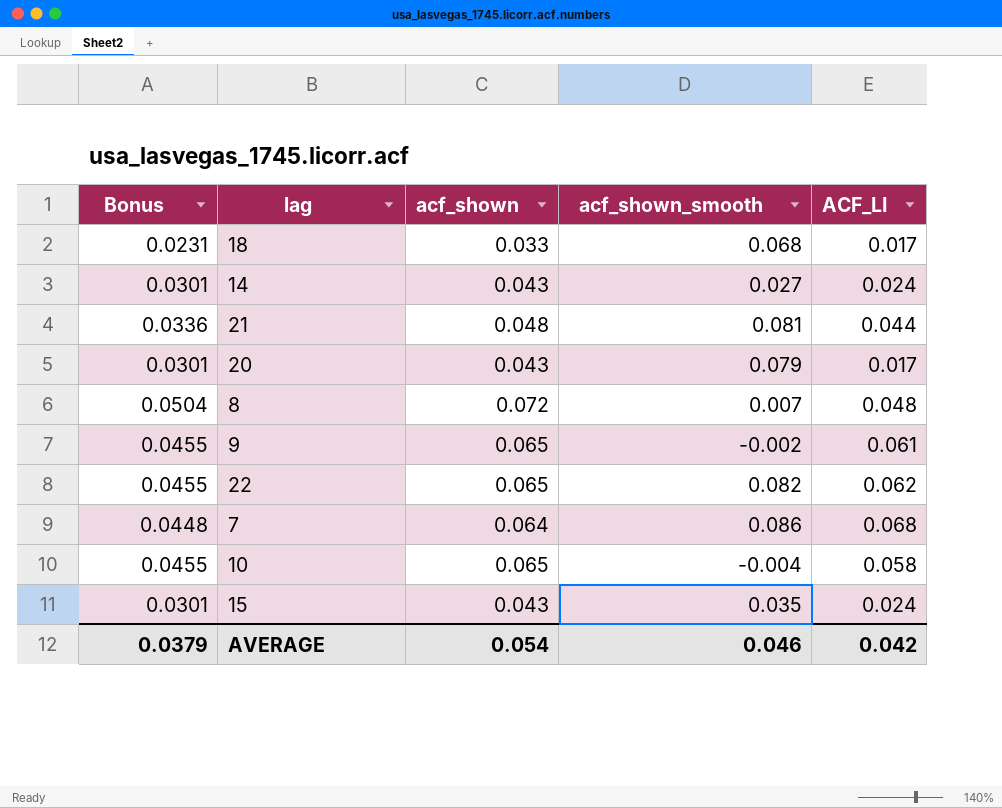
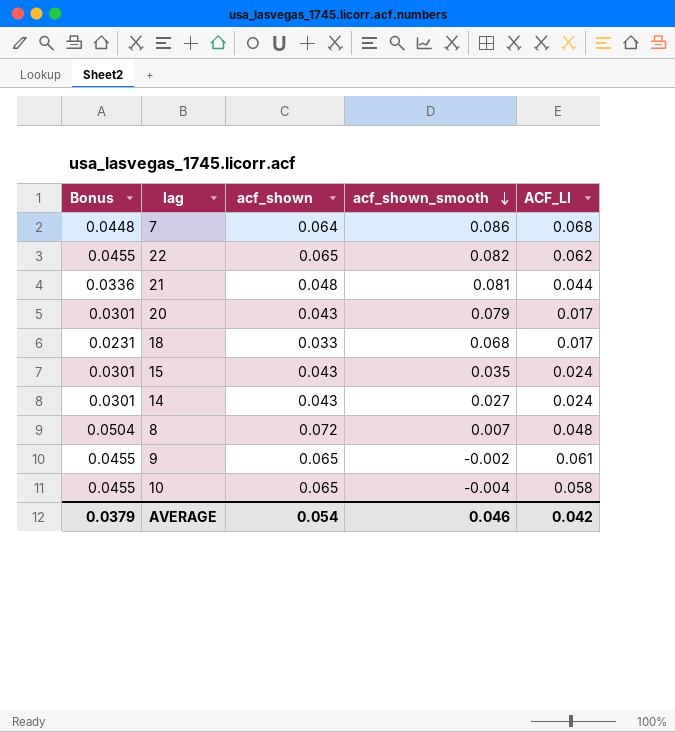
row order: none -> acf_shown_smooth descending

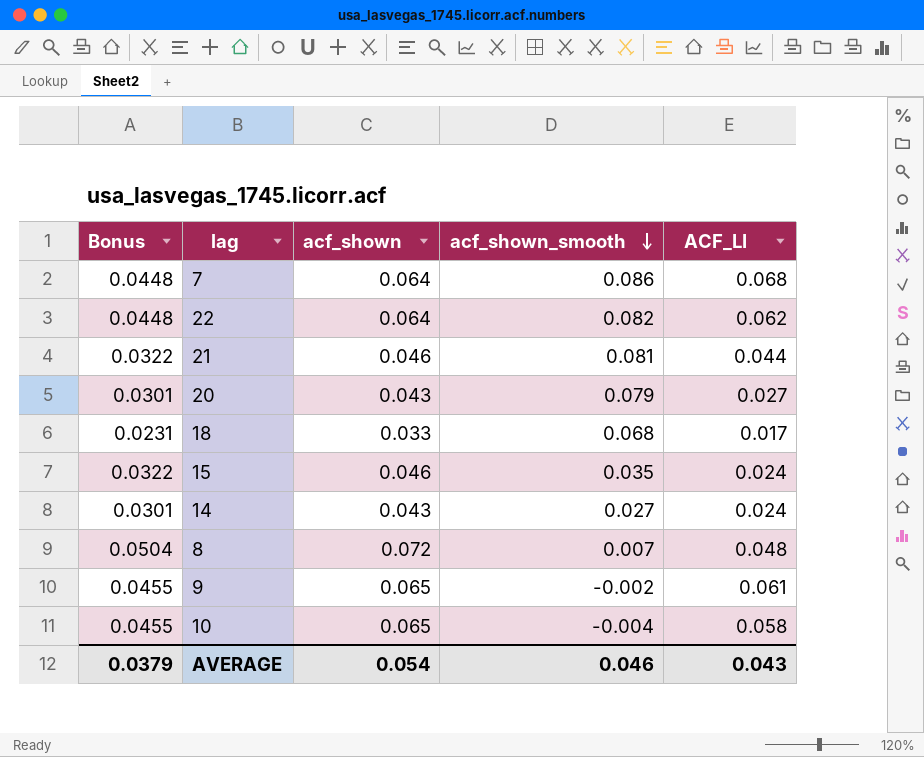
22 | Bonus: 0.0455 -> 0.0448
22 | acf_shown: 0.065 -> 0.064
21 | Bonus: 0.0336 -> 0.0322
21 | acf_shown: 0.048 -> 0.046
20 | ACF_LI: 0.017 -> 0.027
15 | Bonus: 0.0301 -> 0.0322
15 | acf_shown: 0.043 -> 0.046
AVERAGE | ACF_LI: 0.042 -> 0.043

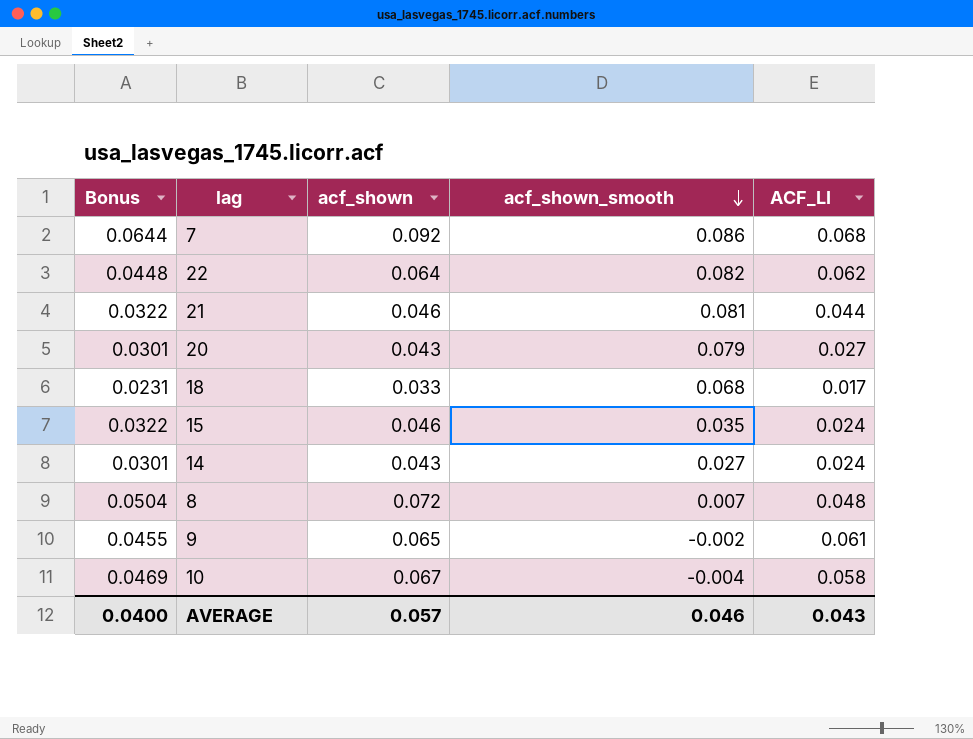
7 | Bonus: 0.0448 -> 0.0644
7 | acf_shown: 0.064 -> 0.092
10 | Bonus: 0.0455 -> 0.0469
10 | acf_shown: 0.065 -> 0.067
AVERAGE | Bonus: 0.0379 -> 0.0400
AVERAGE | acf_shown: 0.054 -> 0.057

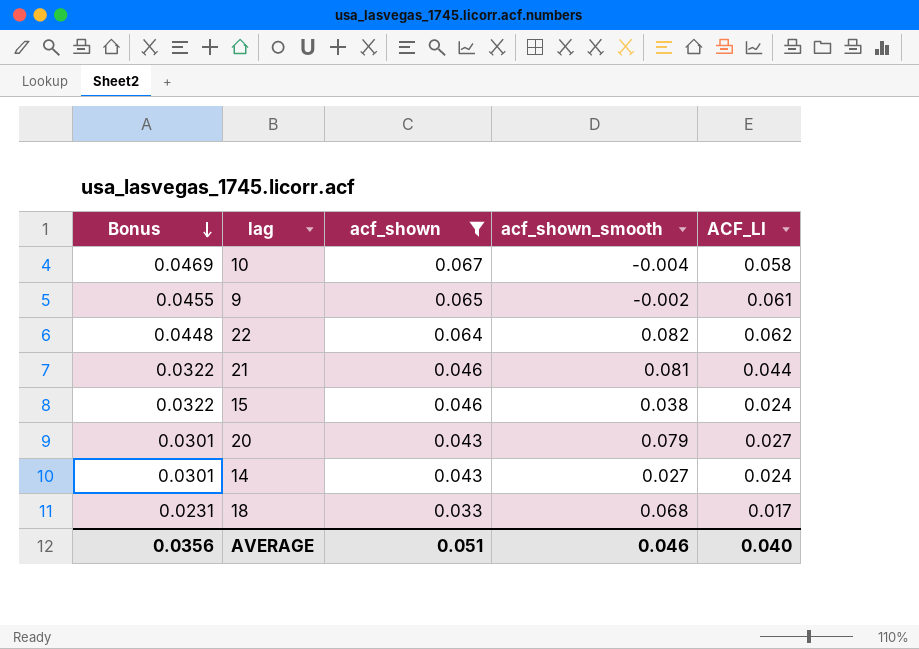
filter: none -> acf_shown <= 0.067
row order: acf_shown_smooth descending -> Bonus descending
15 | acf_shown_smooth: 0.035 -> 0.038
AVERAGE | Bonus: 0.0400 -> 0.0356
AVERAGE | acf_shown: 0.057 -> 0.051
AVERAGE | ACF_LI: 0.043 -> 0.040

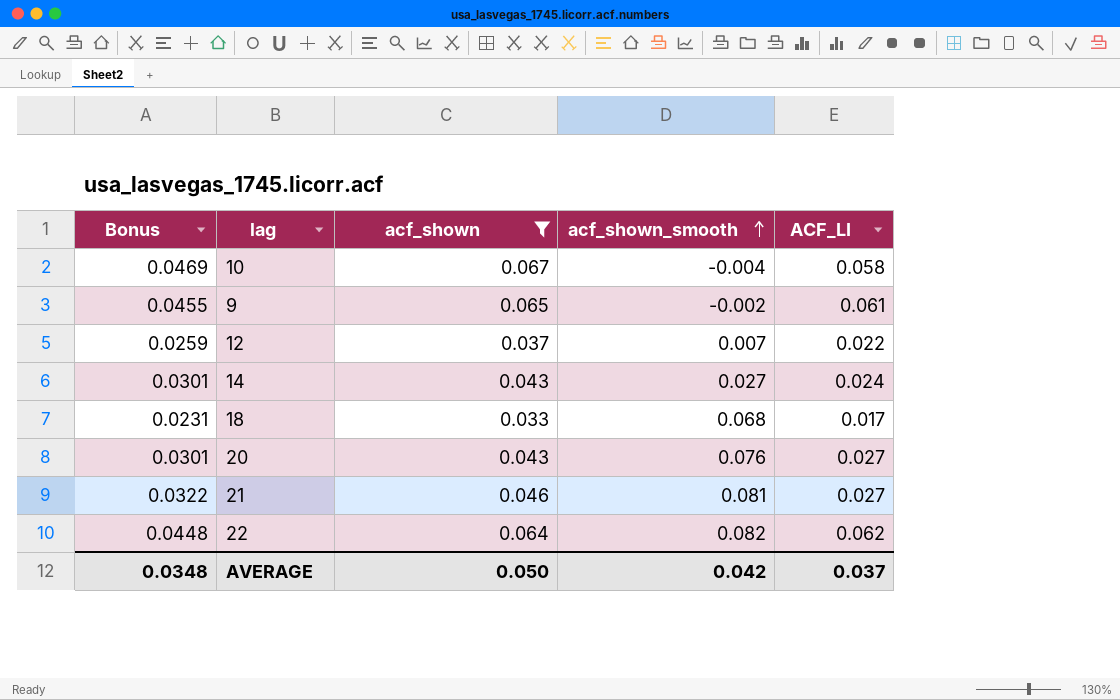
row order: Bonus descending -> acf_shown_smooth ascending
row 15: 0.0322 | 0.046 | 0.038 | 0.024 -> none
row 12: none -> 0.0259 | 0.037 | 0.007 | 0.022
20 | acf_shown_smooth: 0.079 -> 0.076
21 | ACF_LI: 0.044 -> 0.027
AVERAGE | Bonus: 0.0356 -> 0.0348
AVERAGE | acf_shown: 0.051 -> 0.050
AVERAGE | acf_shown_smooth: 0.046 -> 0.042
AVERAGE | ACF_LI: 0.040 -> 0.037

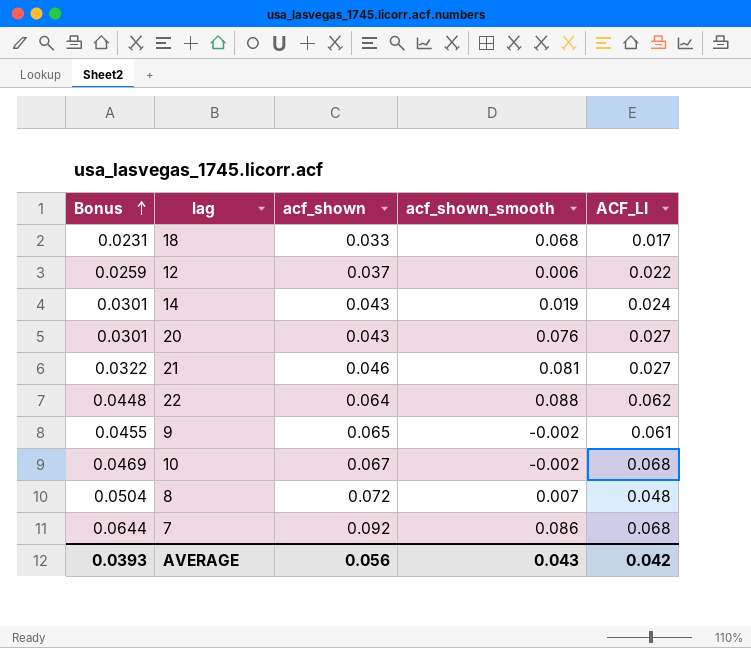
filter: acf_shown <= 0.067 -> none
row order: acf_shown_smooth ascending -> Bonus ascending
12 | acf_shown_smooth: 0.007 -> 0.006
14 | acf_shown_smooth: 0.027 -> 0.019
22 | acf_shown_smooth: 0.082 -> 0.088
10 | acf_shown_smooth: -0.004 -> -0.002
10 | ACF_LI: 0.058 -> 0.068
AVERAGE | Bonus: 0.0348 -> 0.0393
AVERAGE | acf_shown: 0.050 -> 0.056
AVERAGE | acf_shown_smooth: 0.042 -> 0.043
AVERAGE | ACF_LI: 0.037 -> 0.042

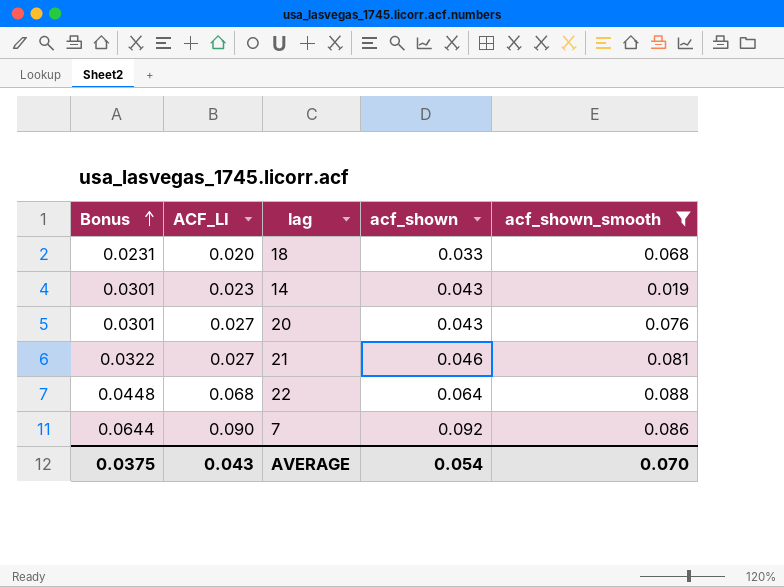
filter: none -> acf_shown_smooth >= 0.019
column ACF_LI | position: 5 -> 2
18 | ACF_LI: 0.017 -> 0.020
14 | ACF_LI: 0.024 -> 0.023
22 | ACF_LI: 0.062 -> 0.068
7 | ACF_LI: 0.068 -> 0.090
AVERAGE | Bonus: 0.0393 -> 0.0375
AVERAGE | ACF_LI: 0.042 -> 0.043
AVERAGE | acf_shown: 0.056 -> 0.054
AVERAGE | acf_shown_smooth: 0.043 -> 0.070

